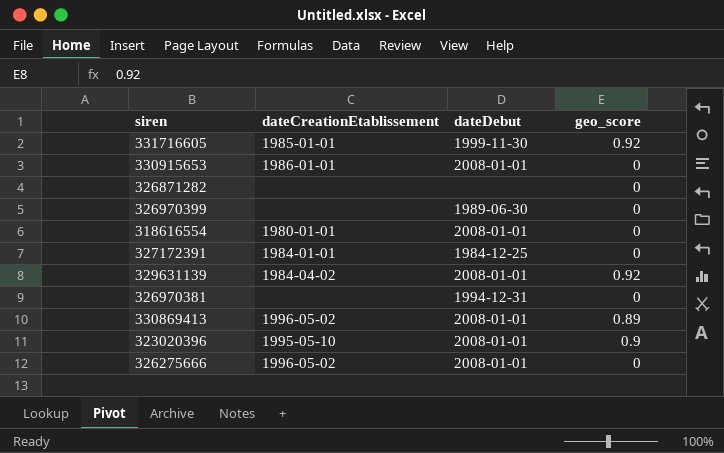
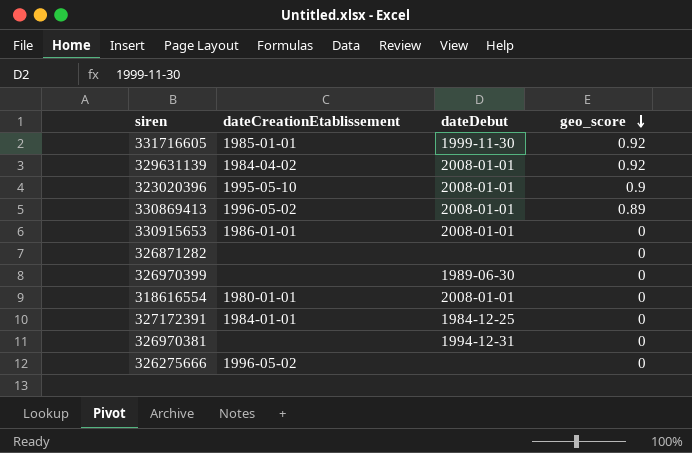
row order: none -> geo_score descending
326275666 | dateDebut: 2008-01-01 -> none

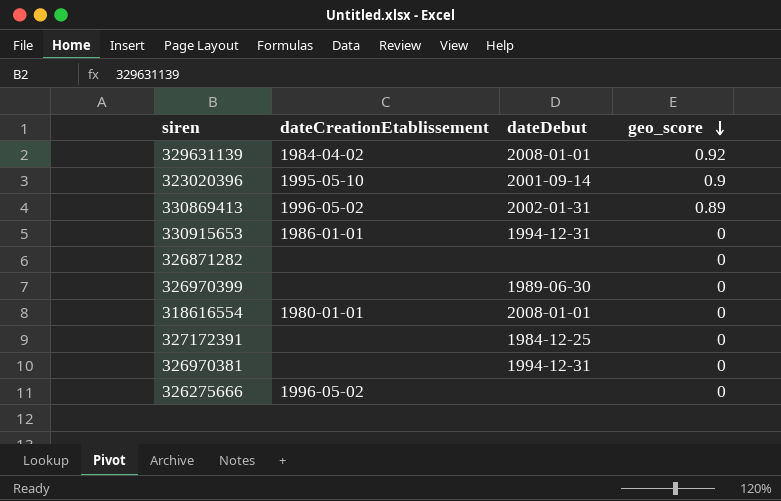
row 331716605: 1985-01-01 | 1999-11-30 | 0.92 -> none
323020396 | dateDebut: 2008-01-01 -> 2001-09-14
330869413 | dateDebut: 2008-01-01 -> 2002-01-31
330915653 | dateDebut: 2008-01-01 -> 1994-12-31
327172391 | dateCreationEtablissement: 1984-01-01 -> none

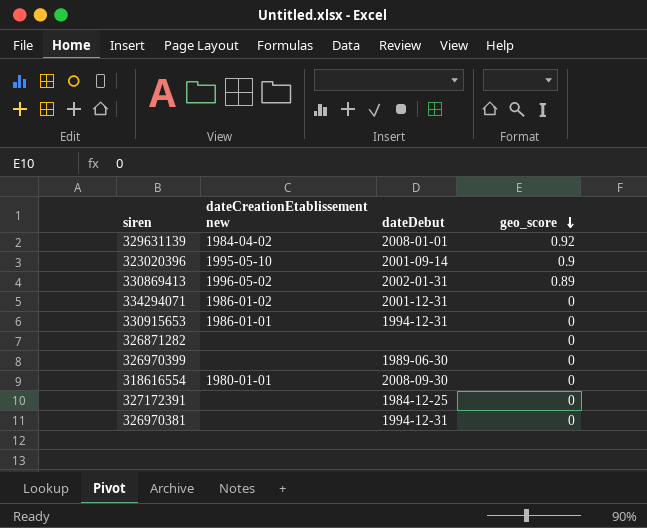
column name: dateCreationEtablissement -> dateCreationEtablissement new
row 326275666: 1996-05-02 | none | 0 -> none
row 334294071: none -> 1986-01-02 | 2001-12-31 | 0
318616554 | dateDebut: 2008-01-01 -> 2008-09-30

